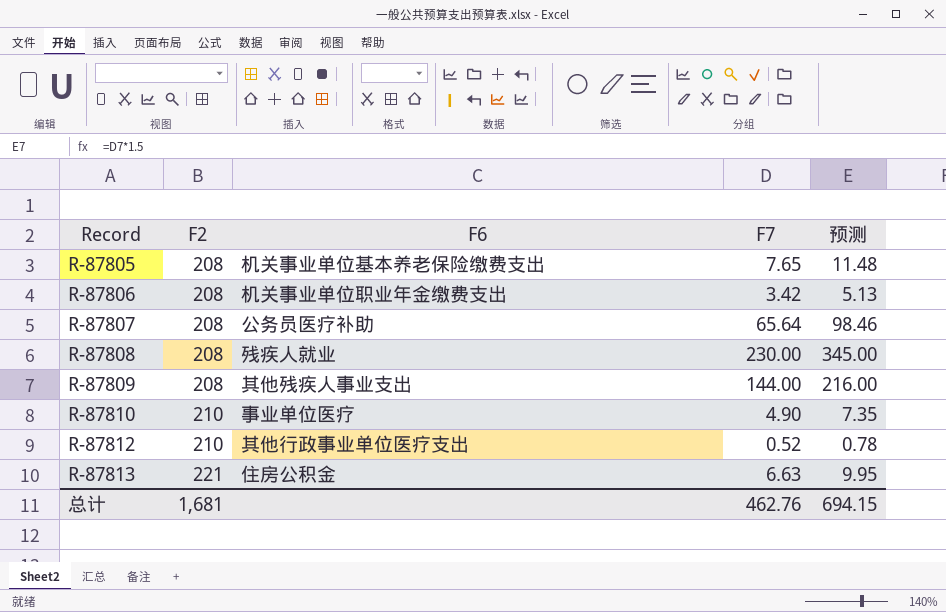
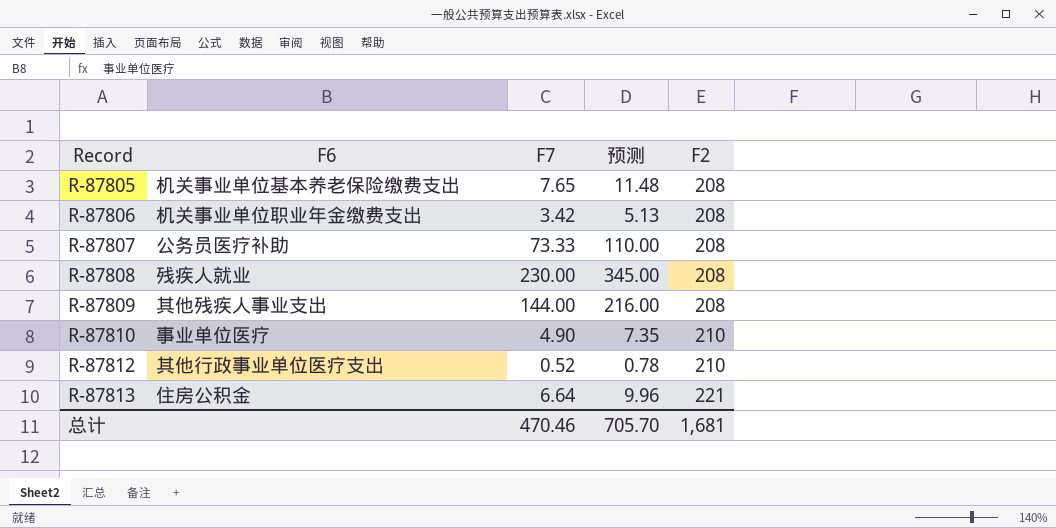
column F2 | position: 2 -> 5
R-87807 | F7: 65.64 -> 73.33
R-87807 | 预测: 98.46 -> 110.00
R-87813 | F7: 6.63 -> 6.64
R-87813 | 预测: 9.95 -> 9.96
总计 | F7: 462.76 -> 470.46
总计 | 预测: 694.15 -> 705.70

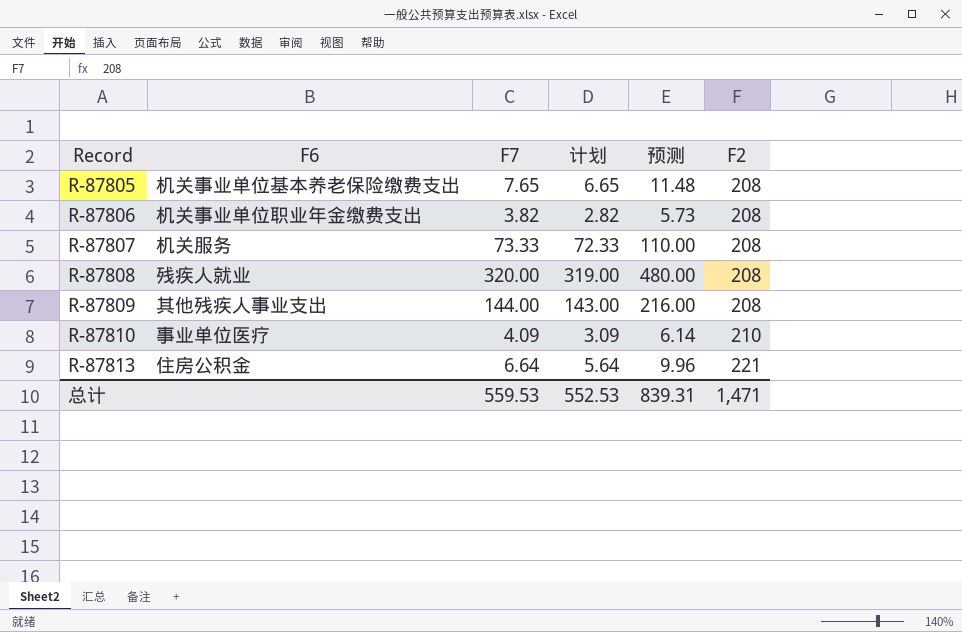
column 计划 | formula: none -> [F7] - 1
row R-87812: 其他行政事业单位医疗支出 | 0.52 | 0.78 | 210 -> none
R-87806 | F7: 3.42 -> 3.82
R-87806 | 预测: 5.13 -> 5.73
R-87807 | F6: 公务员医疗补助 -> 机关服务
R-87808 | F7: 230.00 -> 320.00
R-87808 | 预测: 345.00 -> 480.00
R-87810 | F7: 4.90 -> 4.09
R-87810 | 预测: 7.35 -> 6.14
总计 | F7: 470.46 -> 559.53
总计 | 预测: 705.70 -> 839.31
总计 | F2: 1,681 -> 1,471

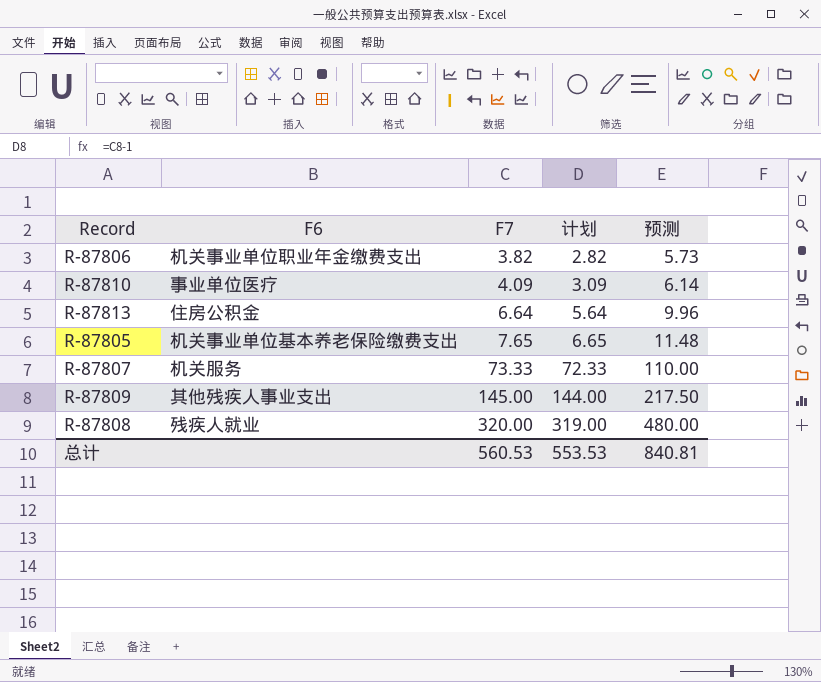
row order: Record ascending -> F7 ascending
column F2 | position: 6 -> none
R-87809 | F7: 144.00 -> 145.00
R-87809 | 计划: 143.00 -> 144.00
R-87809 | 预测: 216.00 -> 217.50
总计 | F7: 559.53 -> 560.53
总计 | 计划: 552.53 -> 553.53
总计 | 预测: 839.31 -> 840.81

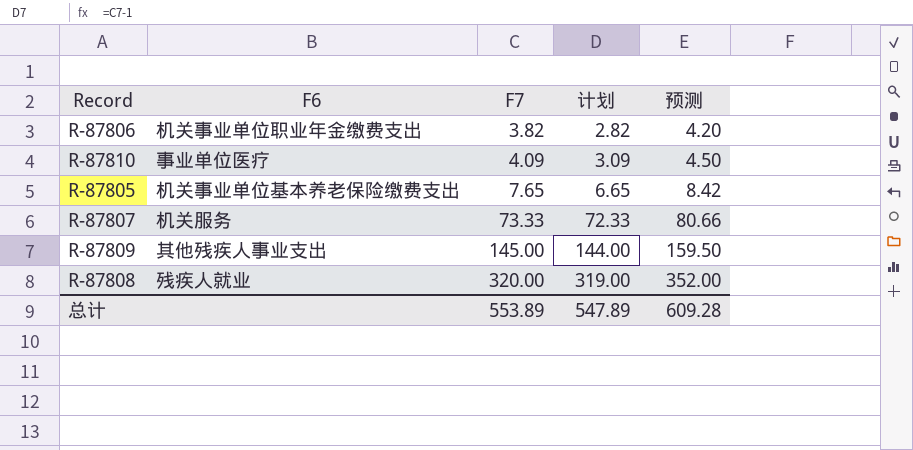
column 预测 | formula: [F7] * 1.5 -> [F7] * 1.1
row R-87813: 住房公积金 | 6.64 | 5.64 | 9.96 -> none
总计 | F7: 560.53 -> 553.89
总计 | 计划: 553.53 -> 547.89
总计 | 预测: 840.81 -> 609.28

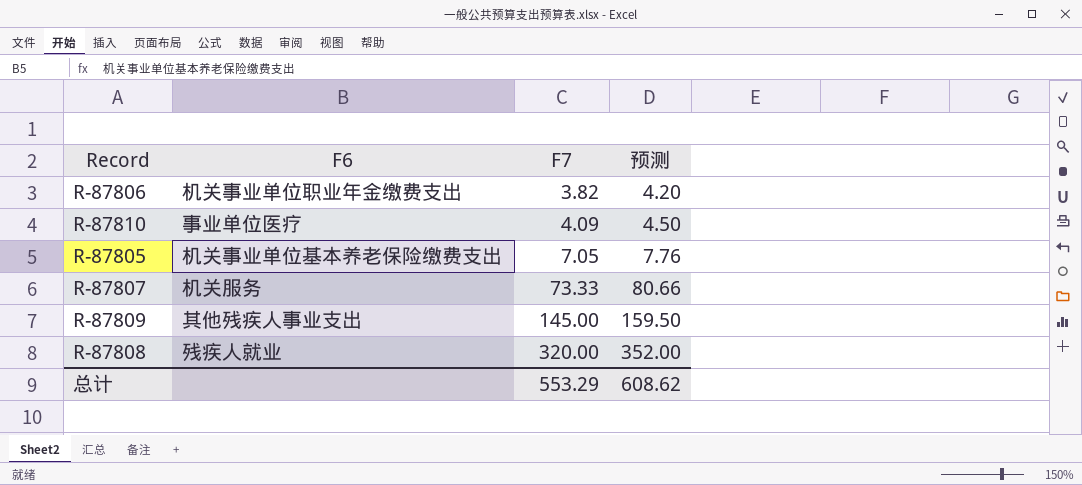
column 计划 | formula: [F7] - 1 -> none
R-87805 | F7: 7.65 -> 7.05
R-87805 | 预测: 8.42 -> 7.76
总计 | F7: 553.89 -> 553.29
总计 | 预测: 609.28 -> 608.62

